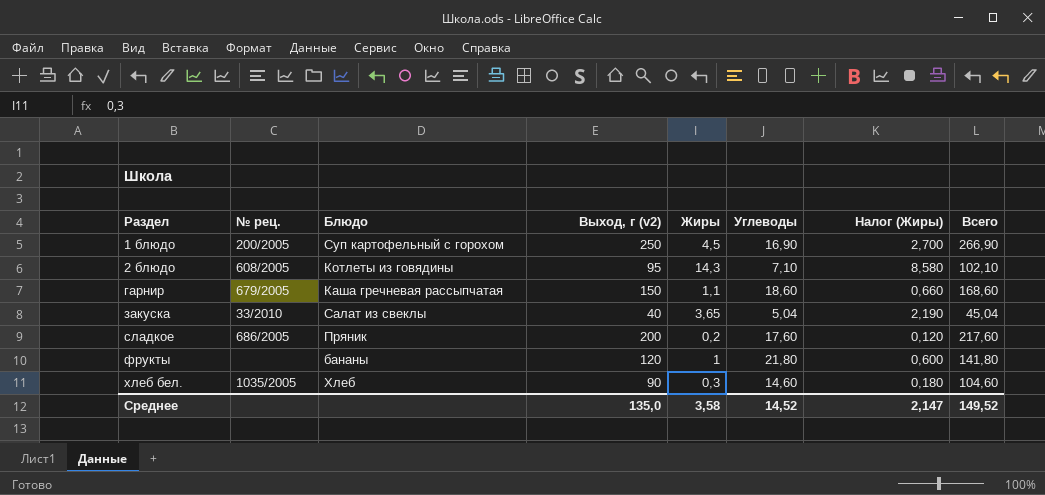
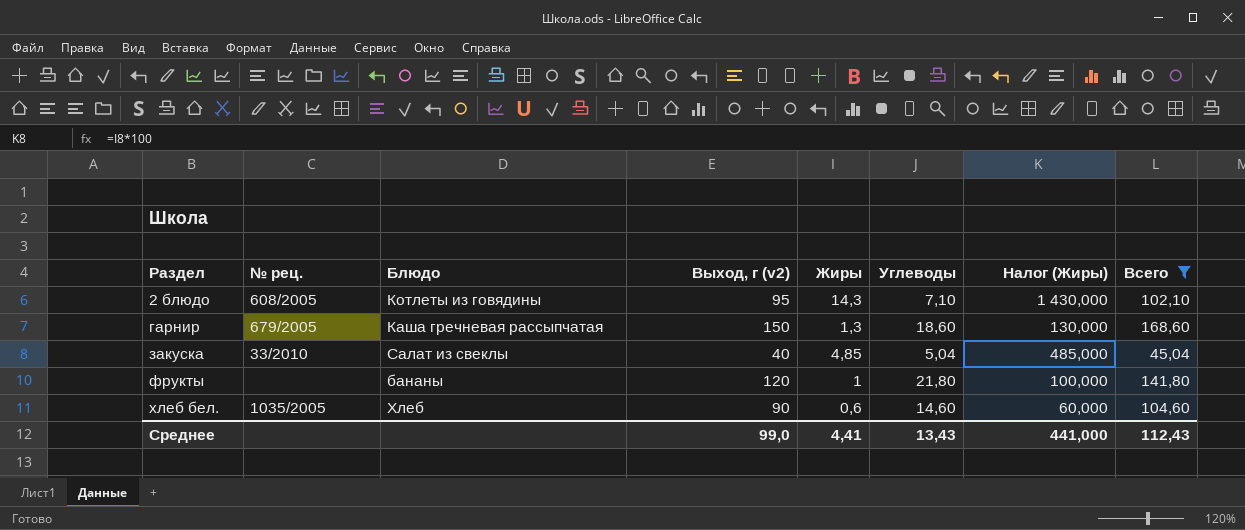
filter: none -> Всего <= 168,60
column Налог (Жиры) | formula: [Жиры] * 0,6 -> [Жиры] * 100
гарнир | Жиры: 1,1 -> 1,3
закуска | Жиры: 3,65 -> 4,85
хлеб бел. | Жиры: 0,3 -> 0,6
Среднее | Выход, г (v2): 135,0 -> 99,0
Среднее | Жиры: 3,58 -> 4,41
Среднее | Углеводы: 14,52 -> 13,43
Среднее | Налог (Жиры): 2,147 -> 441,000
Среднее | Всего: 149,52 -> 112,43

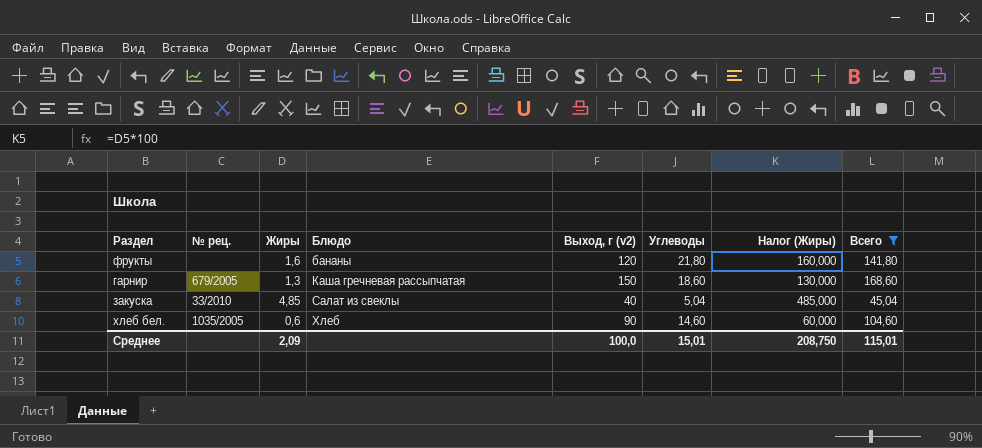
row order: Раздел ascending -> Блюдо ascending
column Жиры | position: 5 -> 3
row 2 блюдо: 608/2005 | Котлеты из говядины | 95 | 14,3 | 7,10 | 1 430,000 | 102,10 -> none
фрукты | Жиры: 1 -> 1,6
фрукты | Налог (Жиры): 100,000 -> 160,000
Среднее | Жиры: 4,41 -> 2,09
Среднее | Выход, г (v2): 99,0 -> 100,0
Среднее | Углеводы: 13,43 -> 15,01
Среднее | Налог (Жиры): 441,000 -> 208,750
Среднее | Всего: 112,43 -> 115,01

